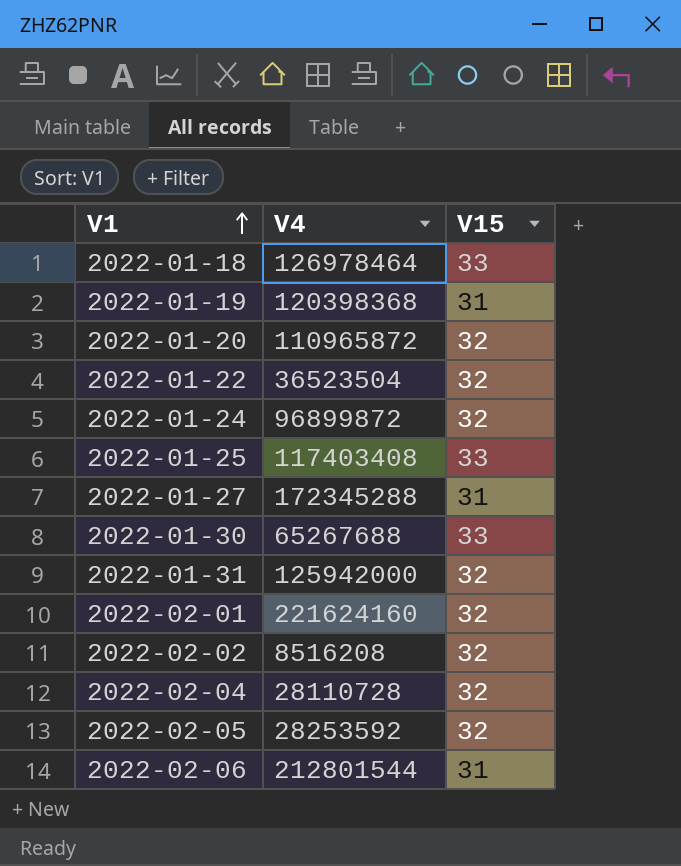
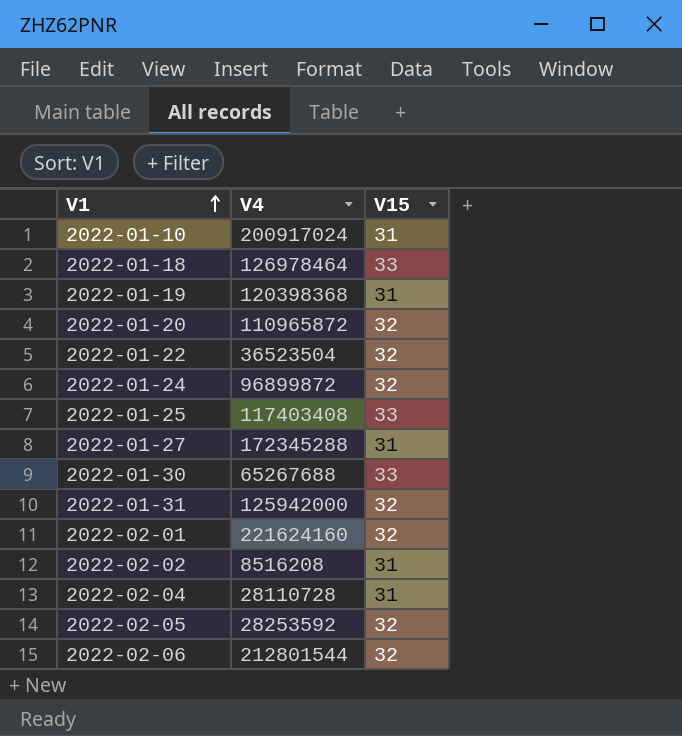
row 2022-01-10: none -> 200917024 | 31
2022-02-02 | V15: 32 -> 31
2022-02-04 | V15: 32 -> 31
2022-02-06 | V15: 31 -> 32

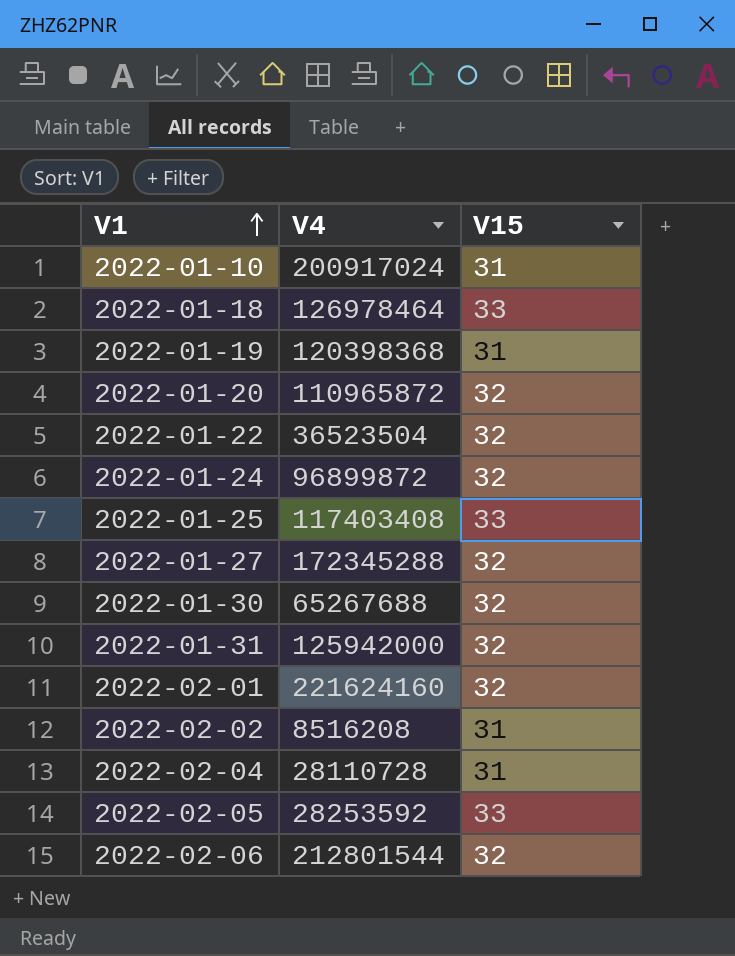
2022-01-27 | V15: 31 -> 32
2022-01-30 | V15: 33 -> 32
2022-02-05 | V15: 32 -> 33

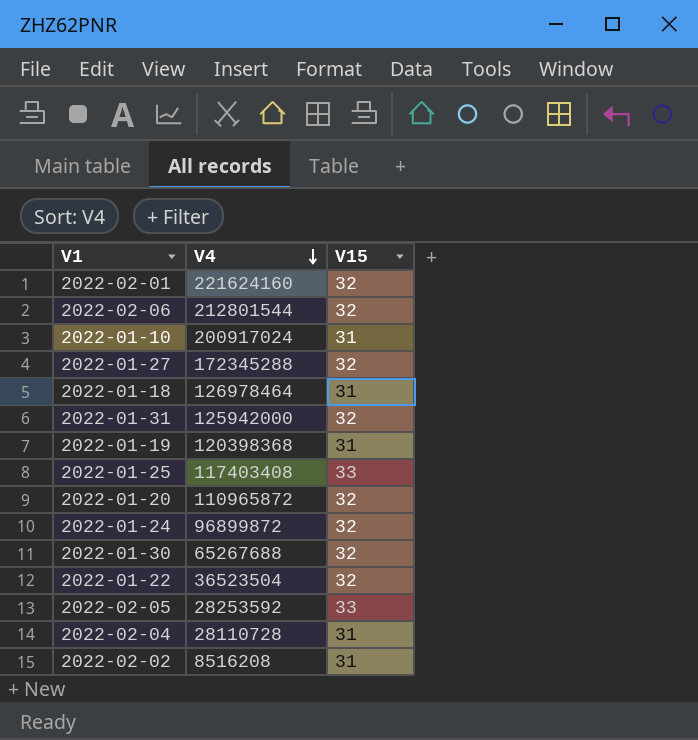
row order: V1 ascending -> V4 descending
2022-01-18 | V15: 33 -> 31

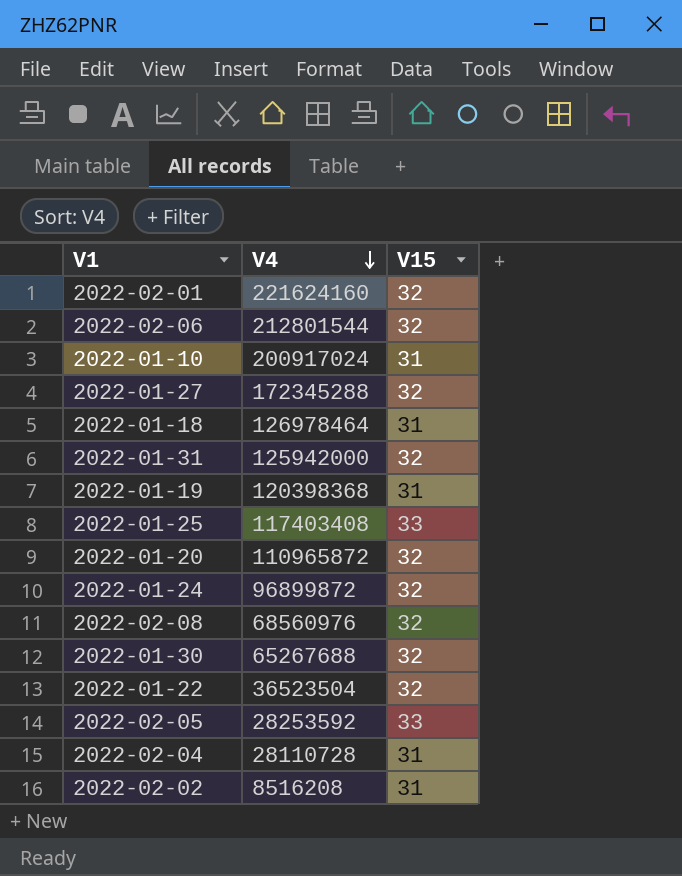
row 2022-02-08: none -> 68560976 | 32

